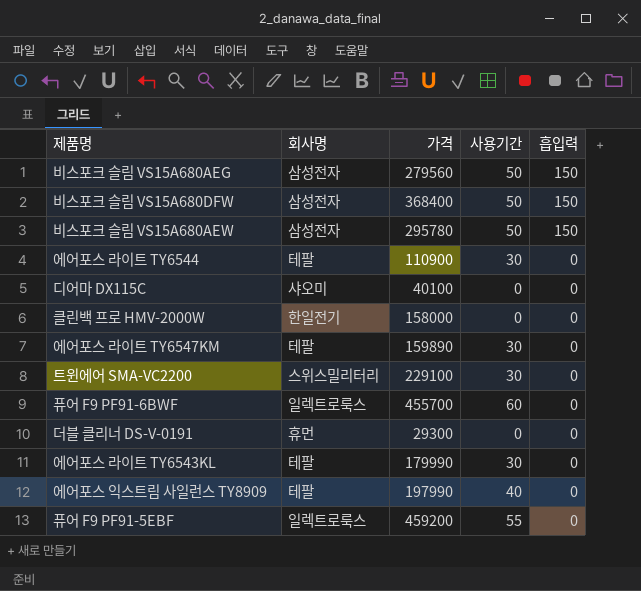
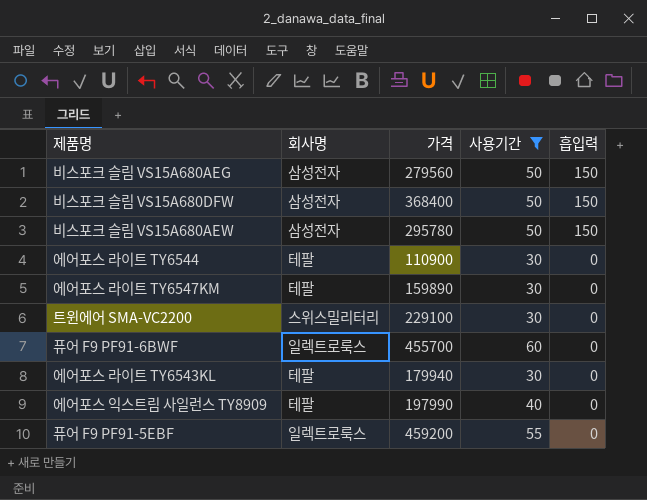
filter: none -> 사용기간 != 0
에어포스 라이트 TY6543KL | 가격: 179990 -> 179940

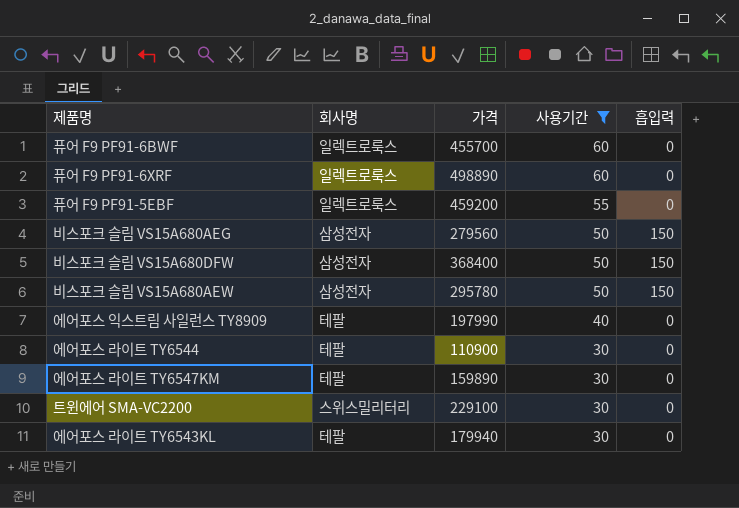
row order: 흡입력 descending -> 사용기간 descending
row 퓨어 F9 PF91-6XRF: none -> 일렉트로룩스 | 498890 | 60 | 0

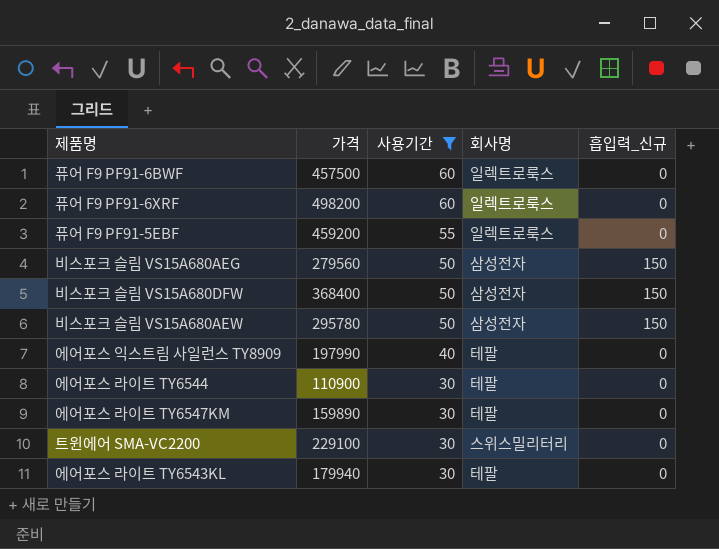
column 회사명 | position: 2 -> 4
column name: 흡입력 -> 흡입력_신규
퓨어 F9 PF91-6BWF | 가격: 455700 -> 457500
퓨어 F9 PF91-6XRF | 가격: 498890 -> 498200

